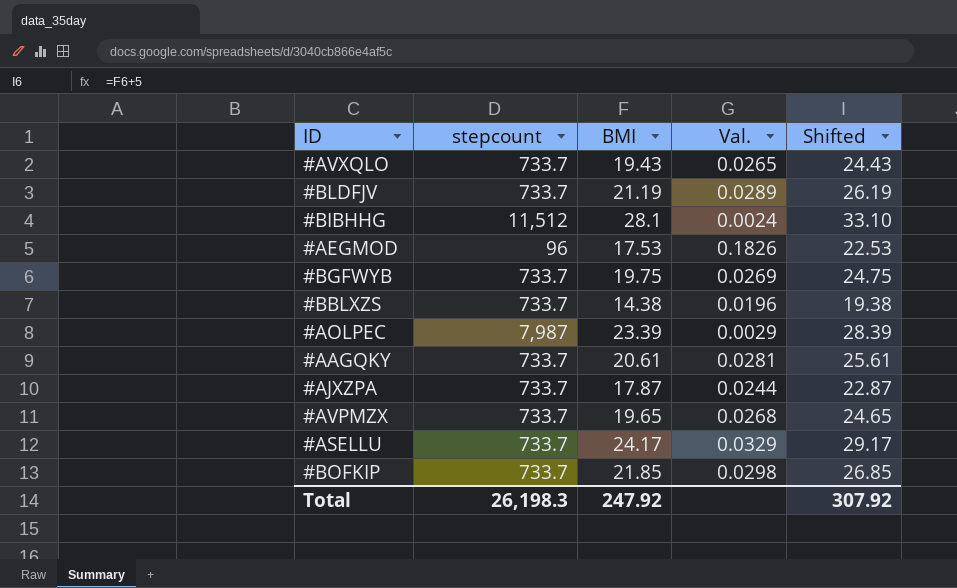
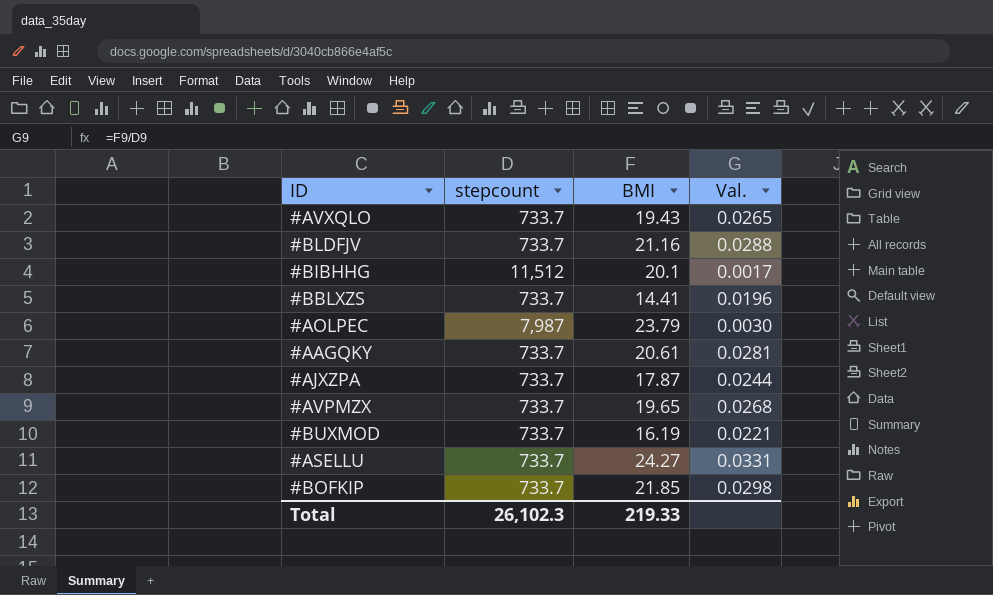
column Shifted | formula: [BMI] + 5 -> none
row #AEGMOD: 96 | 17.53 | 0.1826 | 22.53 -> none
row #BGFWYB: 733.7 | 19.75 | 0.0269 | 24.75 -> none
#BLDFJV | BMI: 21.19 -> 21.16
#BLDFJV | Val.: 0.0289 -> 0.0288
#BIBHHG | BMI: 28.1 -> 20.1
#BIBHHG | Val.: 0.0024 -> 0.0017
#BBLXZS | BMI: 14.38 -> 14.41
#AOLPEC | BMI: 23.39 -> 23.79
#AOLPEC | Val.: 0.0029 -> 0.0030
row #BUXMOD: none -> 733.7 | 16.19 | 0.0221
#ASELLU | BMI: 24.17 -> 24.27
#ASELLU | Val.: 0.0329 -> 0.0331
Total | stepcount: 26,198.3 -> 26,102.3
Total | BMI: 247.92 -> 219.33

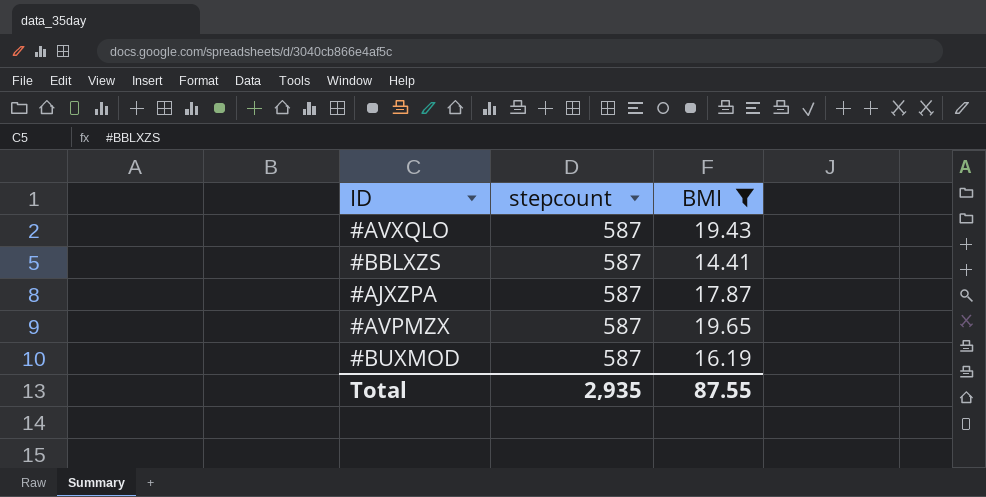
filter: none -> BMI <= 19.65
column Val. | formula: [BMI] / [stepcount] -> none
#AVXQLO | stepcount: 733.7 -> 587
#BBLXZS | stepcount: 733.7 -> 587
#AJXZPA | stepcount: 733.7 -> 587
#AVPMZX | stepcount: 733.7 -> 587
#BUXMOD | stepcount: 733.7 -> 587
Total | stepcount: 26,102.3 -> 2,935
Total | BMI: 219.33 -> 87.55

